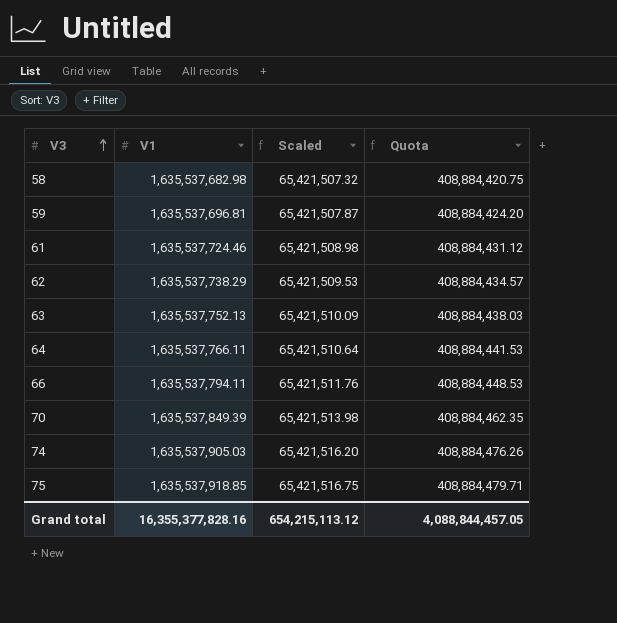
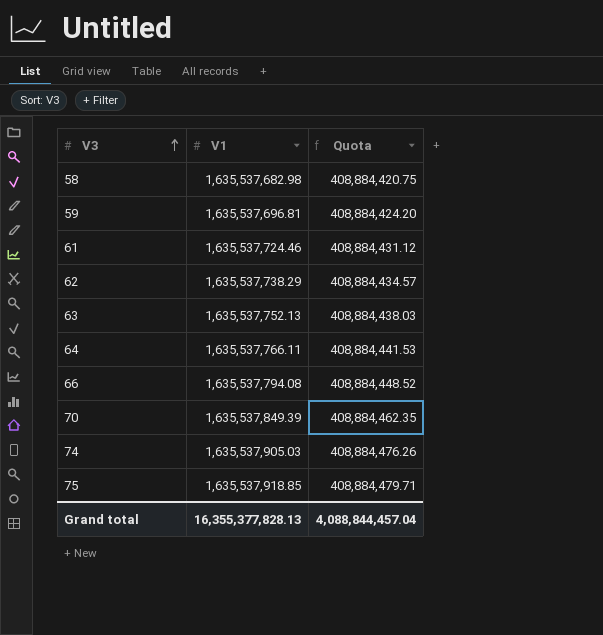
column Scaled | formula: [V1] * 0.04 -> none
66 | V1: 1,635,537,794.11 -> 1,635,537,794.08
66 | Quota: 408,884,448.53 -> 408,884,448.52
Grand total | V1: 16,355,377,828.16 -> 16,355,377,828.13
Grand total | Quota: 4,088,844,457.05 -> 4,088,844,457.04

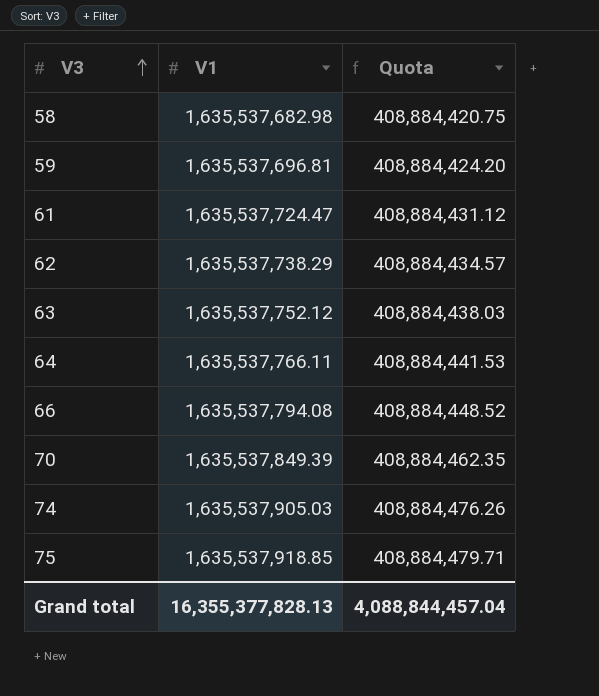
61 | V1: 1,635,537,724.46 -> 1,635,537,724.47
63 | V1: 1,635,537,752.13 -> 1,635,537,752.12

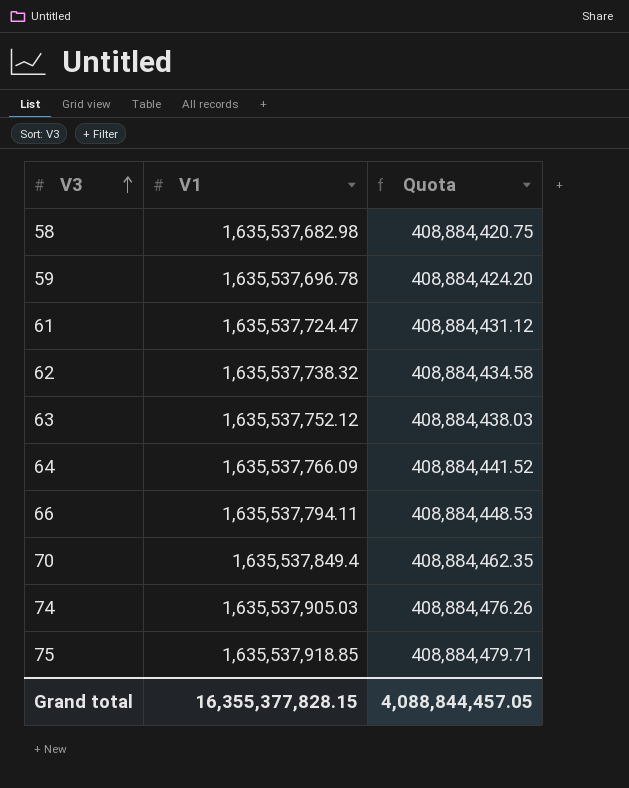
59 | V1: 1,635,537,696.81 -> 1,635,537,696.78
62 | V1: 1,635,537,738.29 -> 1,635,537,738.32
62 | Quota: 408,884,434.57 -> 408,884,434.58
64 | V1: 1,635,537,766.11 -> 1,635,537,766.09
64 | Quota: 408,884,441.53 -> 408,884,441.52
66 | V1: 1,635,537,794.08 -> 1,635,537,794.11
66 | Quota: 408,884,448.52 -> 408,884,448.53
70 | V1: 1,635,537,849.39 -> 1,635,537,849.4
Grand total | V1: 16,355,377,828.13 -> 16,355,377,828.15
Grand total | Quota: 4,088,844,457.04 -> 4,088,844,457.05

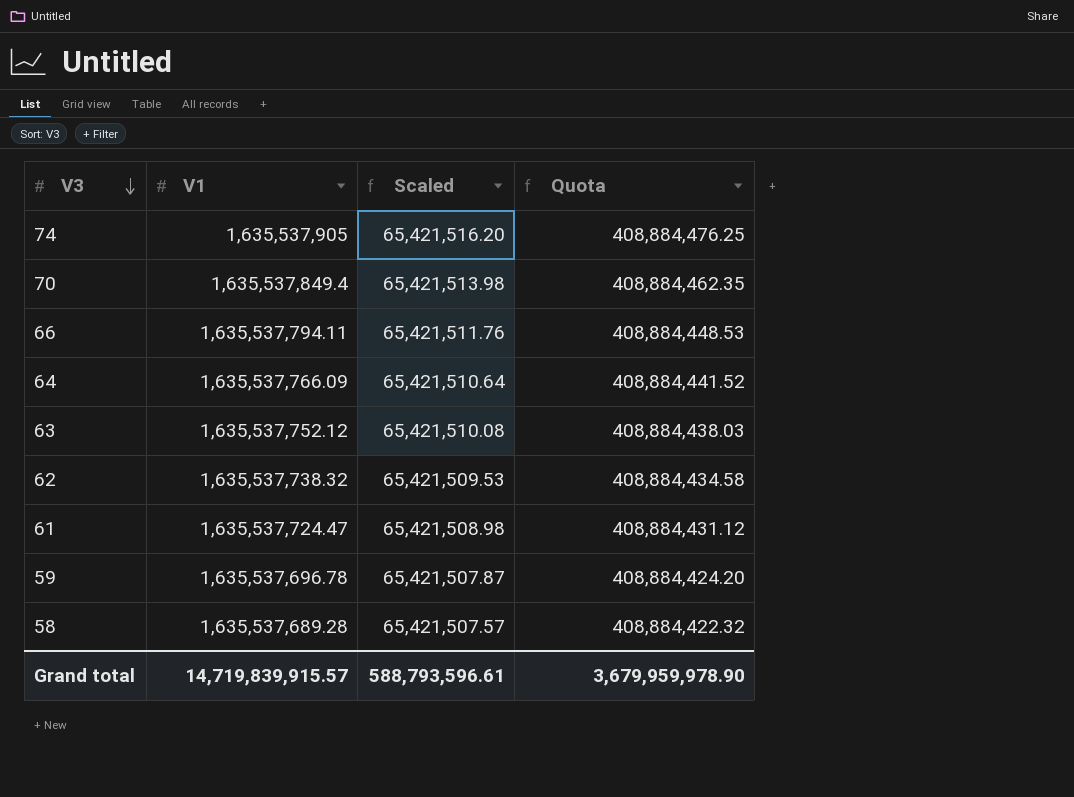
row order: V3 ascending -> V3 descending
column Scaled | formula: none -> [V1] * 0.04
row 75: 1,635,537,918.85 | 408,884,479.71 -> none
74 | V1: 1,635,537,905.03 -> 1,635,537,905
74 | Quota: 408,884,476.26 -> 408,884,476.25
58 | V1: 1,635,537,682.98 -> 1,635,537,689.28
58 | Quota: 408,884,420.75 -> 408,884,422.32
Grand total | V1: 16,355,377,828.15 -> 14,719,839,915.57
Grand total | Quota: 4,088,844,457.05 -> 3,679,959,978.90

